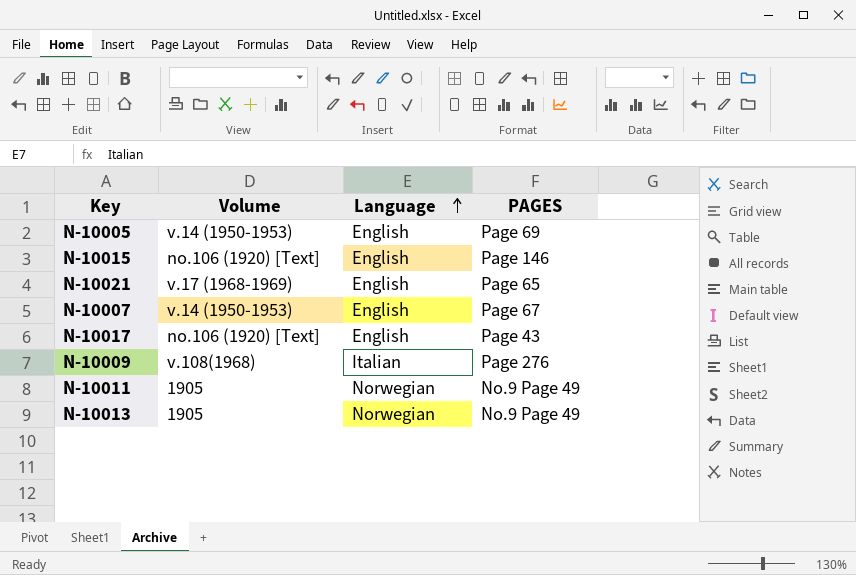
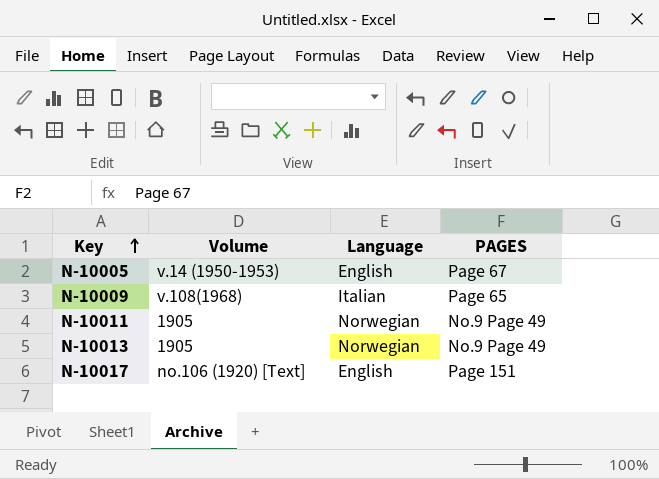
row order: Language ascending -> Key ascending
row N-10015: no.106 (1920) [Text] | English | Page 146 -> none
row N-10021: v.17 (1968-1969) | English | Page 65 -> none
row N-10007: v.14 (1950-1953) | English | Page 67 -> none
N-10005 | PAGES: Page 69 -> Page 67
N-10009 | PAGES: Page 276 -> Page 65
N-10017 | PAGES: Page 43 -> Page 151

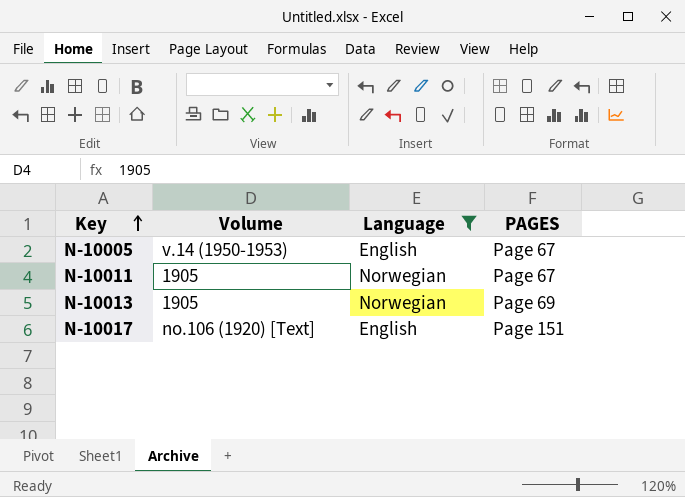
filter: none -> Language != Italian
N-10011 | PAGES: No.9 Page 49 -> Page 67
N-10013 | PAGES: No.9 Page 49 -> Page 69

